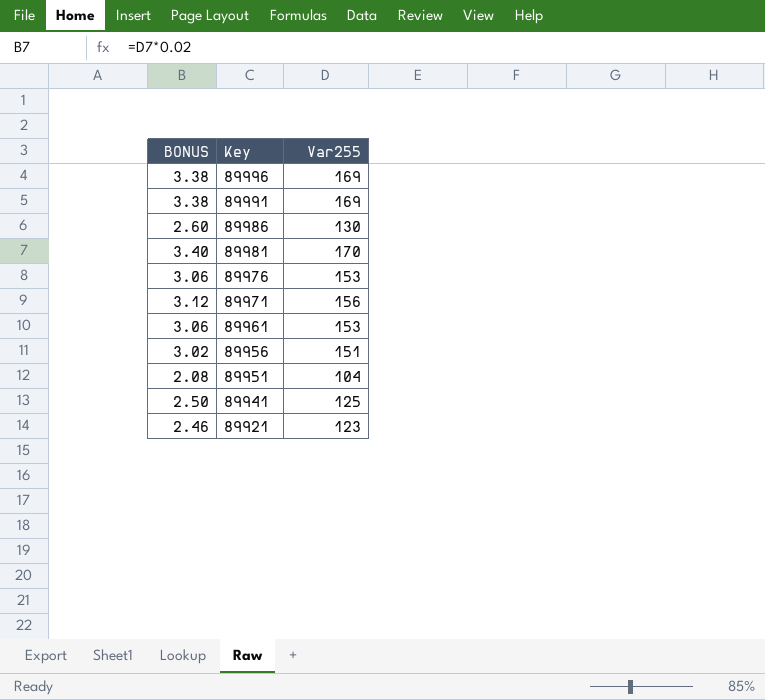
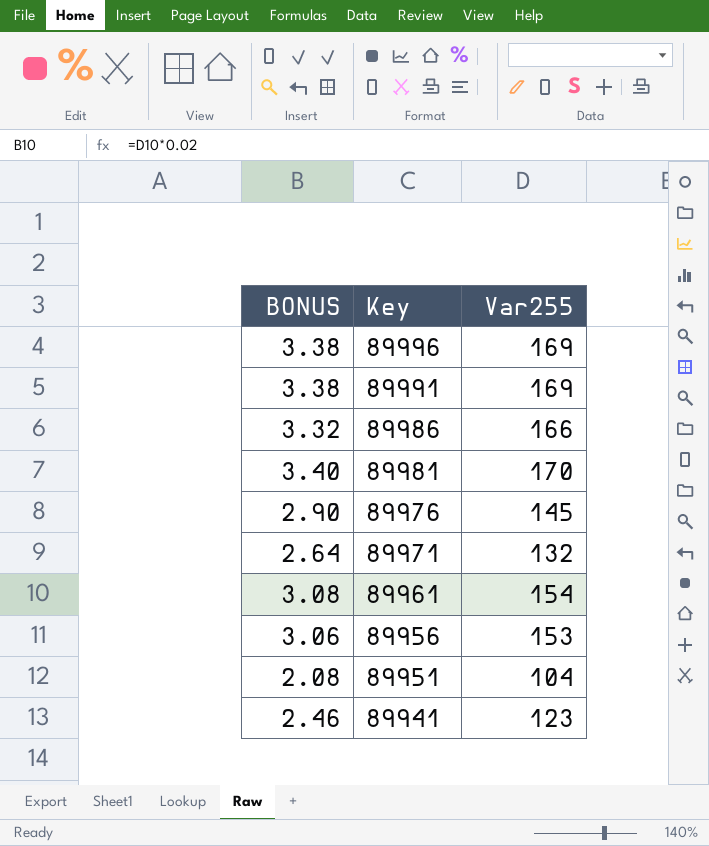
row 89921: 2.46 | 123 -> none
89986 | BONUS: 2.60 -> 3.32
89986 | Var255: 130 -> 166
89976 | BONUS: 3.06 -> 2.90
89976 | Var255: 153 -> 145
89971 | BONUS: 3.12 -> 2.64
89971 | Var255: 156 -> 132
89961 | BONUS: 3.06 -> 3.08
89961 | Var255: 153 -> 154
89956 | BONUS: 3.02 -> 3.06
89956 | Var255: 151 -> 153
89941 | BONUS: 2.50 -> 2.46
89941 | Var255: 125 -> 123

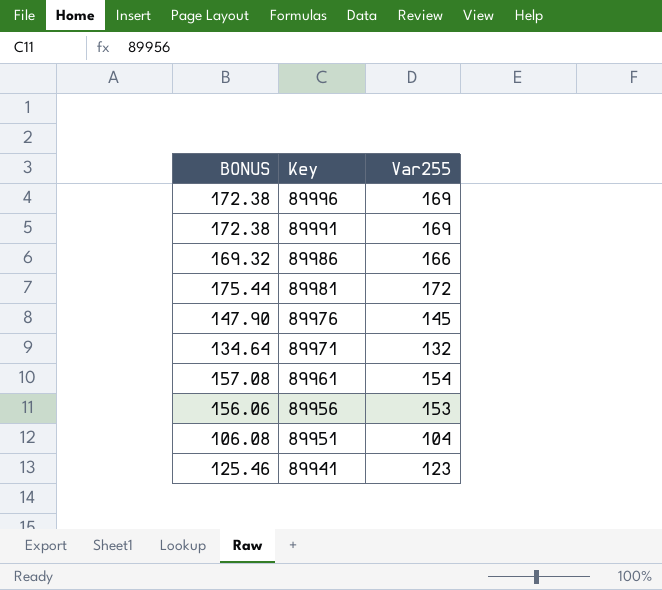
column BONUS | formula: [Var255] * 0.02 -> [Var255] * 1.02
89981 | Var255: 170 -> 172

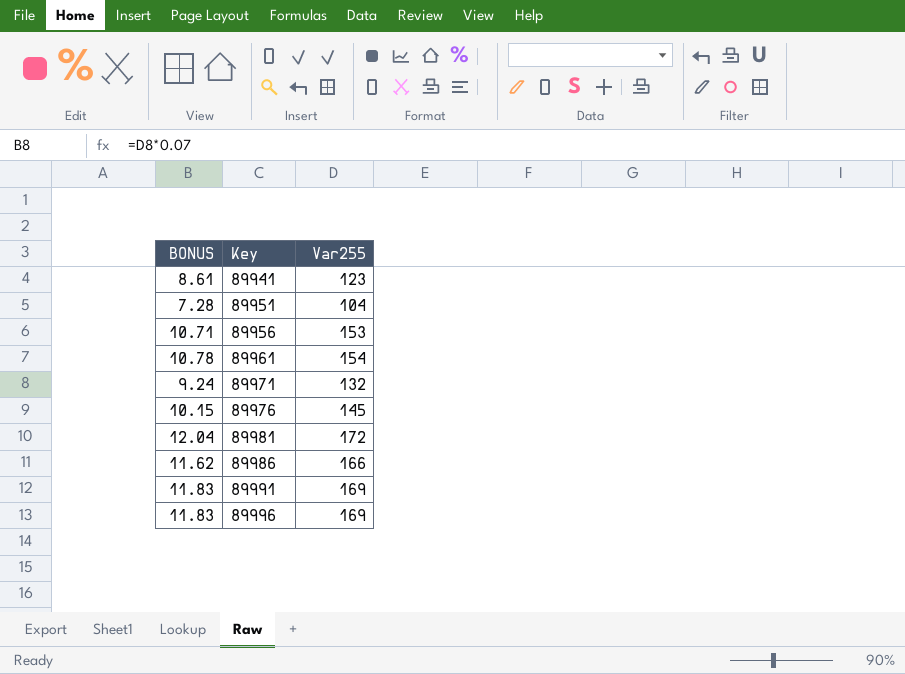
row order: Key descending -> Key ascending
column BONUS | formula: [Var255] * 1.02 -> [Var255] * 0.07

